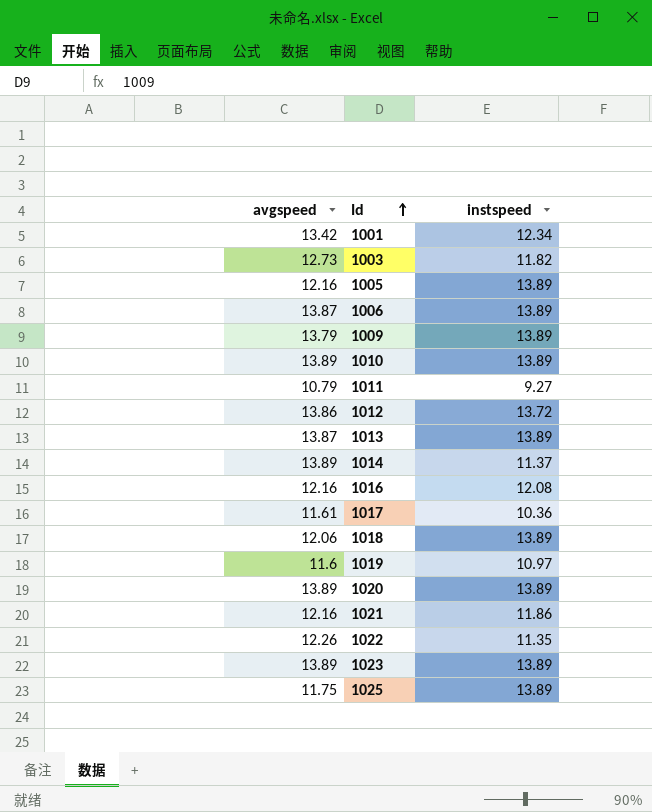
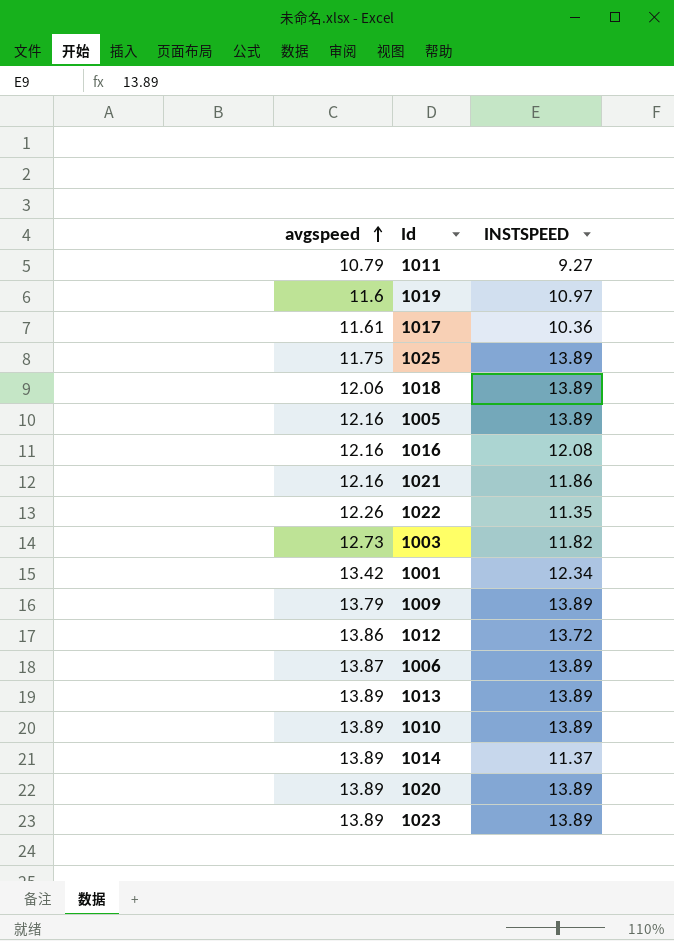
row order: Id ascending -> avgspeed ascending
column name: instspeed -> INSTSPEED
1013 | avgspeed: 13.87 -> 13.89

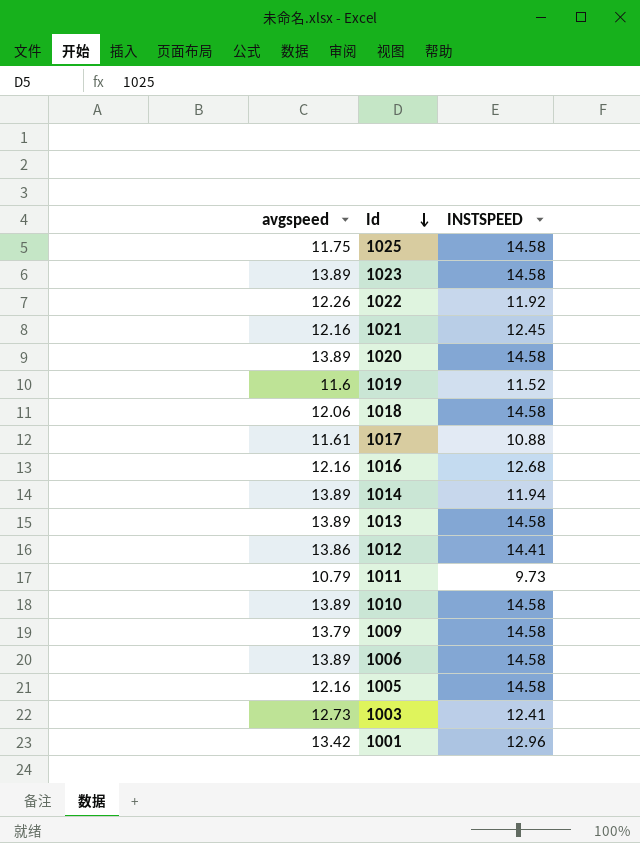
row order: avgspeed ascending -> Id descending
1025 | INSTSPEED: 13.89 -> 14.58
1023 | INSTSPEED: 13.89 -> 14.58
1022 | INSTSPEED: 11.35 -> 11.92
1021 | INSTSPEED: 11.86 -> 12.45
1020 | INSTSPEED: 13.89 -> 14.58
1019 | INSTSPEED: 10.97 -> 11.52
1018 | INSTSPEED: 13.89 -> 14.58
1017 | INSTSPEED: 10.36 -> 10.88
1016 | INSTSPEED: 12.08 -> 12.68
1014 | INSTSPEED: 11.37 -> 11.94
1013 | INSTSPEED: 13.89 -> 14.58
1012 | INSTSPEED: 13.72 -> 14.41
1011 | INSTSPEED: 9.27 -> 9.73
1010 | INSTSPEED: 13.89 -> 14.58
1009 | INSTSPEED: 13.89 -> 14.58
1006 | avgspeed: 13.87 -> 13.89
1006 | INSTSPEED: 13.89 -> 14.58
1005 | INSTSPEED: 13.89 -> 14.58
1003 | INSTSPEED: 11.82 -> 12.41
1001 | INSTSPEED: 12.34 -> 12.96

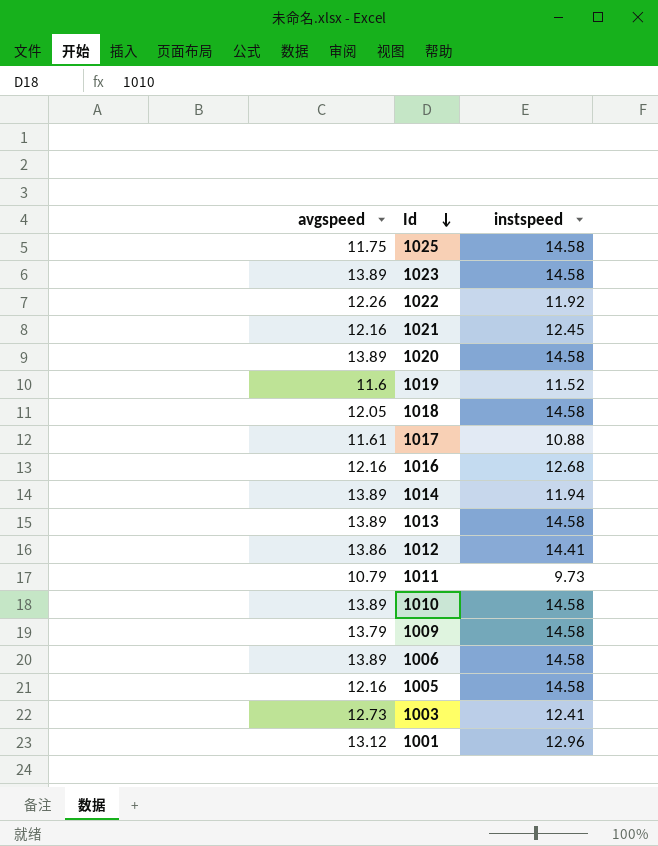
column name: INSTSPEED -> instspeed
1018 | avgspeed: 12.06 -> 12.05
1001 | avgspeed: 13.42 -> 13.12

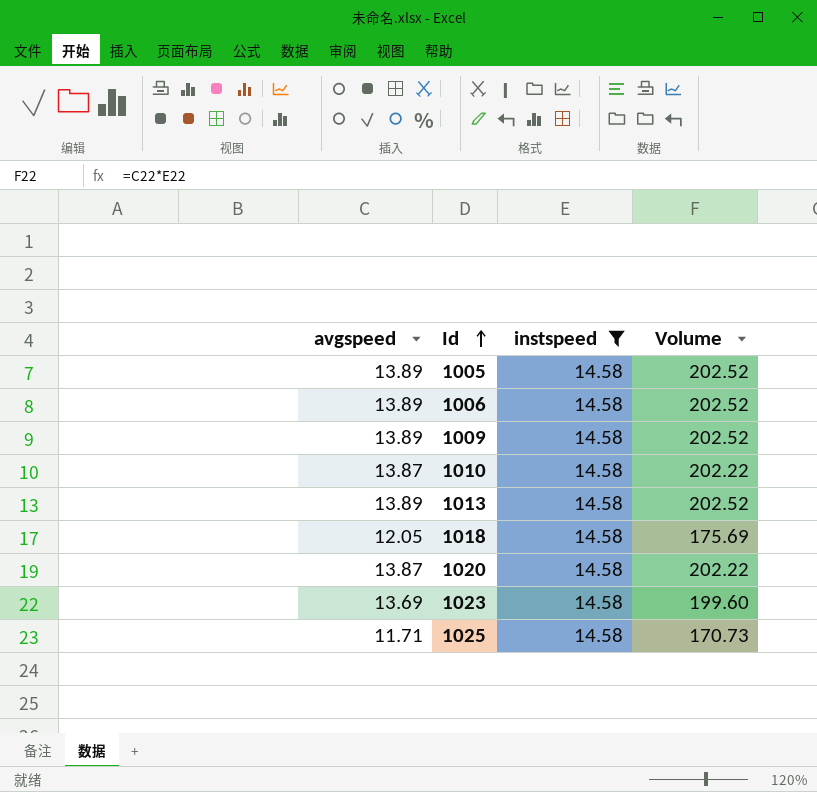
filter: none -> instspeed = 14.58
row order: Id descending -> Id ascending
column Volume | formula: none -> [avgspeed] * [instspeed]
1005 | avgspeed: 12.16 -> 13.89
1009 | avgspeed: 13.79 -> 13.89
1010 | avgspeed: 13.89 -> 13.87
1020 | avgspeed: 13.89 -> 13.87
1023 | avgspeed: 13.89 -> 13.69
1025 | avgspeed: 11.75 -> 11.71

